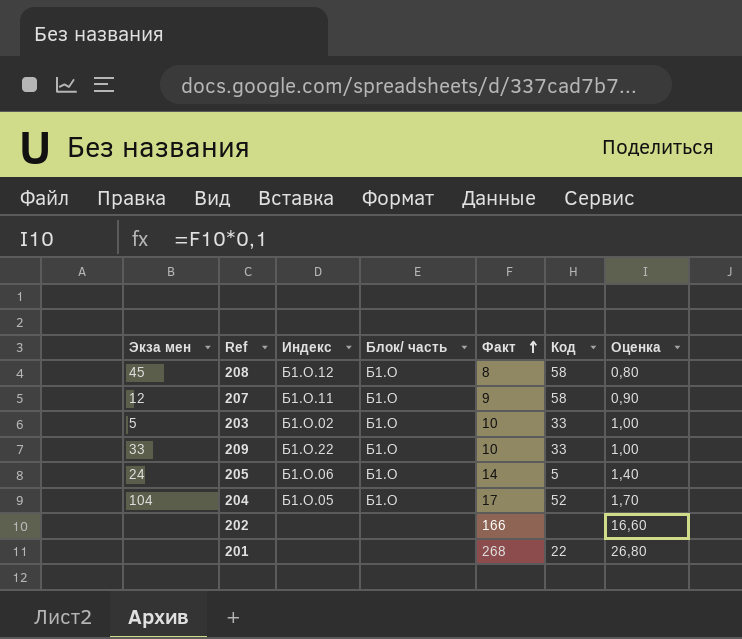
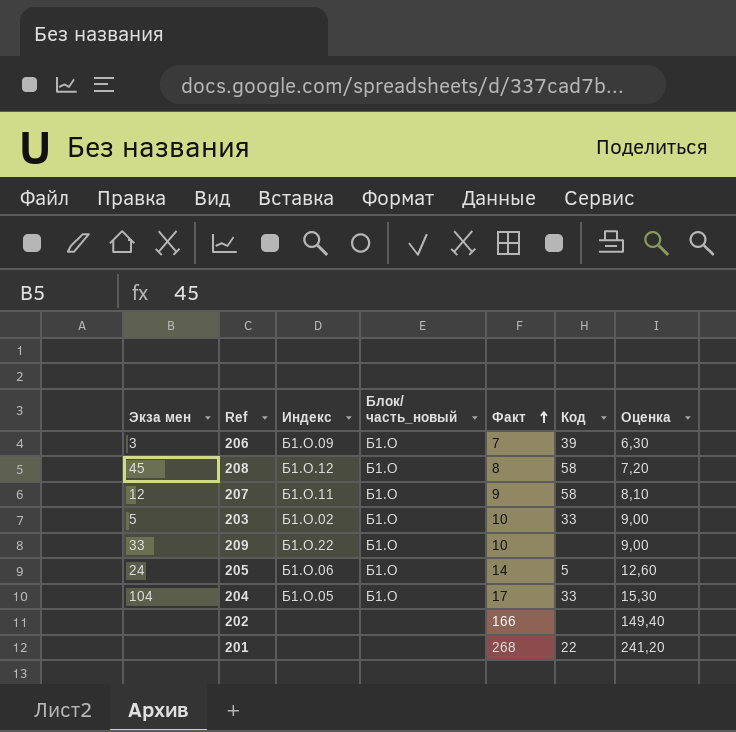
column name: Блок/ часть -> Блок/ часть_новый
column Оценка | formula: [Факт] * 0,1 -> [Факт] * 0,9
row 206: none -> 3 | Б1.О.09 | Б1.О | 7 | 39 | 6,30
209 | Код: 33 -> none
204 | Код: 52 -> 33

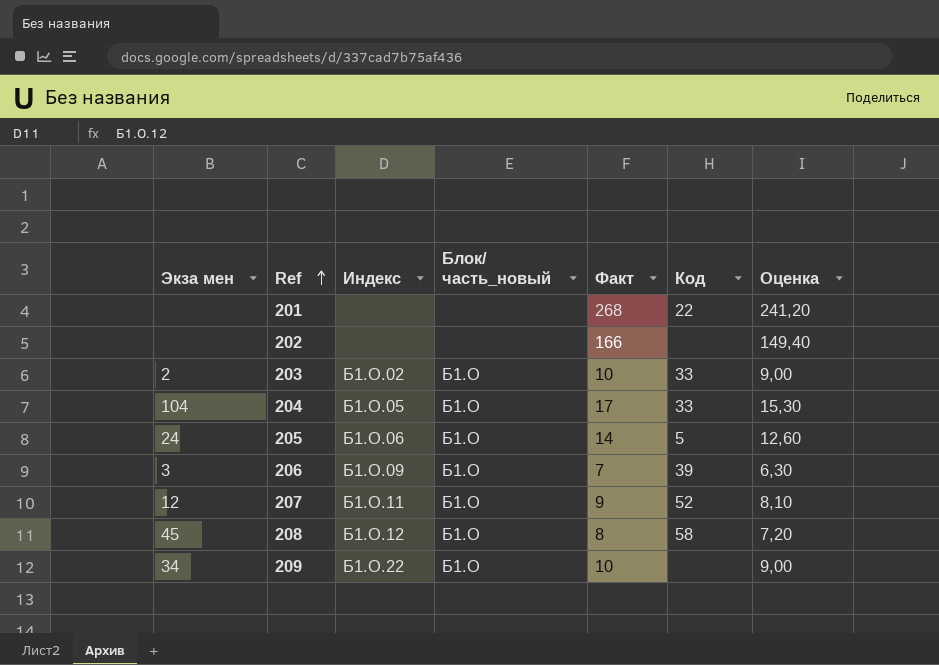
row order: Факт ascending -> Ref ascending
203 | Экза мен: 5 -> 2
207 | Код: 58 -> 52
209 | Экза мен: 33 -> 34

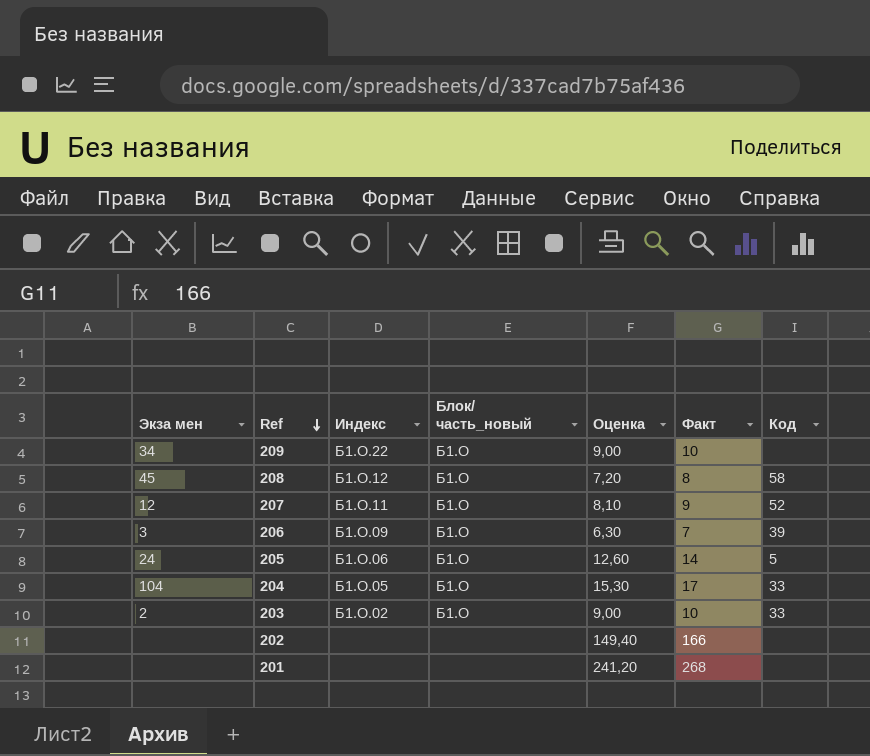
row order: Ref ascending -> Ref descending
column Оценка | position: 7 -> 5
201 | Код: 22 -> none

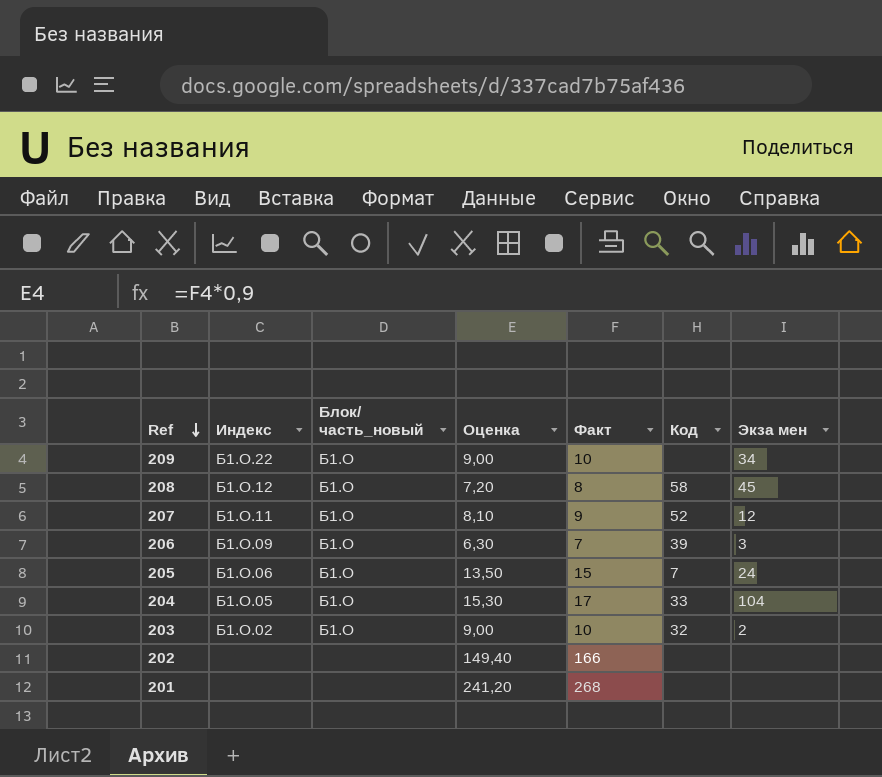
column Экза мен | position: 1 -> 7
205 | Оценка: 12,60 -> 13,50
205 | Факт: 14 -> 15
205 | Код: 5 -> 7
203 | Код: 33 -> 32

